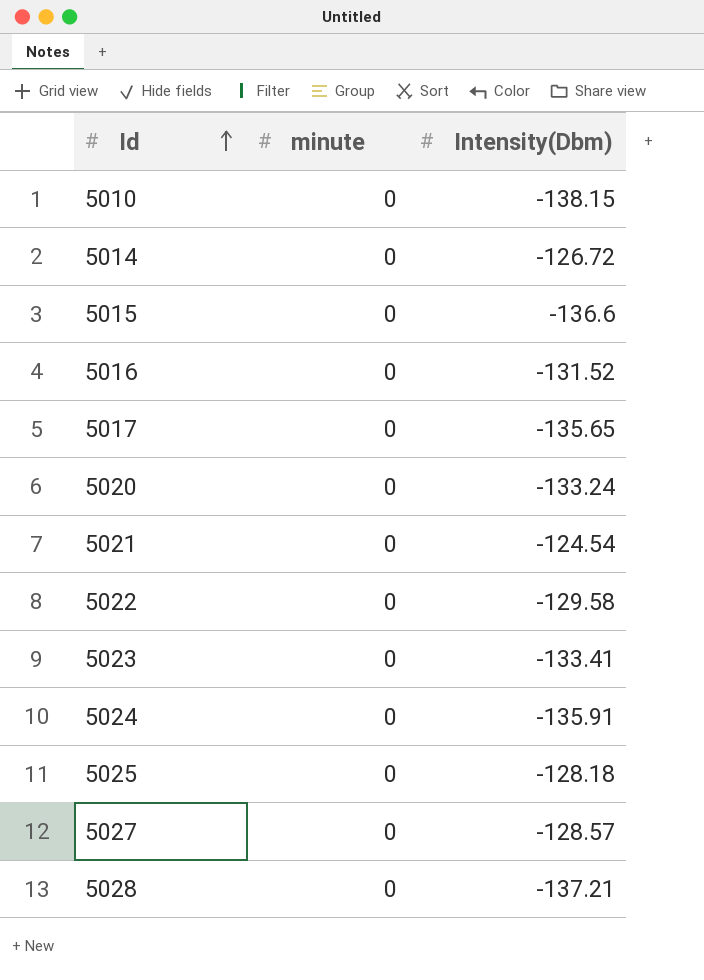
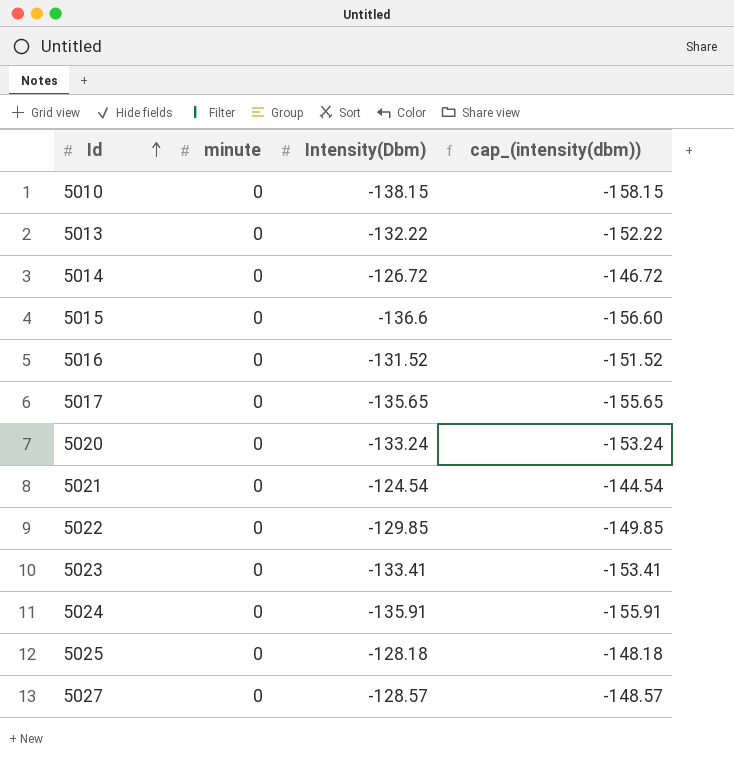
column cap_(intensity(dbm)) | formula: none -> [Intensity(Dbm)] - 20
row 5028: 0 | -137.21 -> none
row 5013: none -> 0 | -132.22 | -152.22
5022 | Intensity(Dbm): -129.58 -> -129.85

